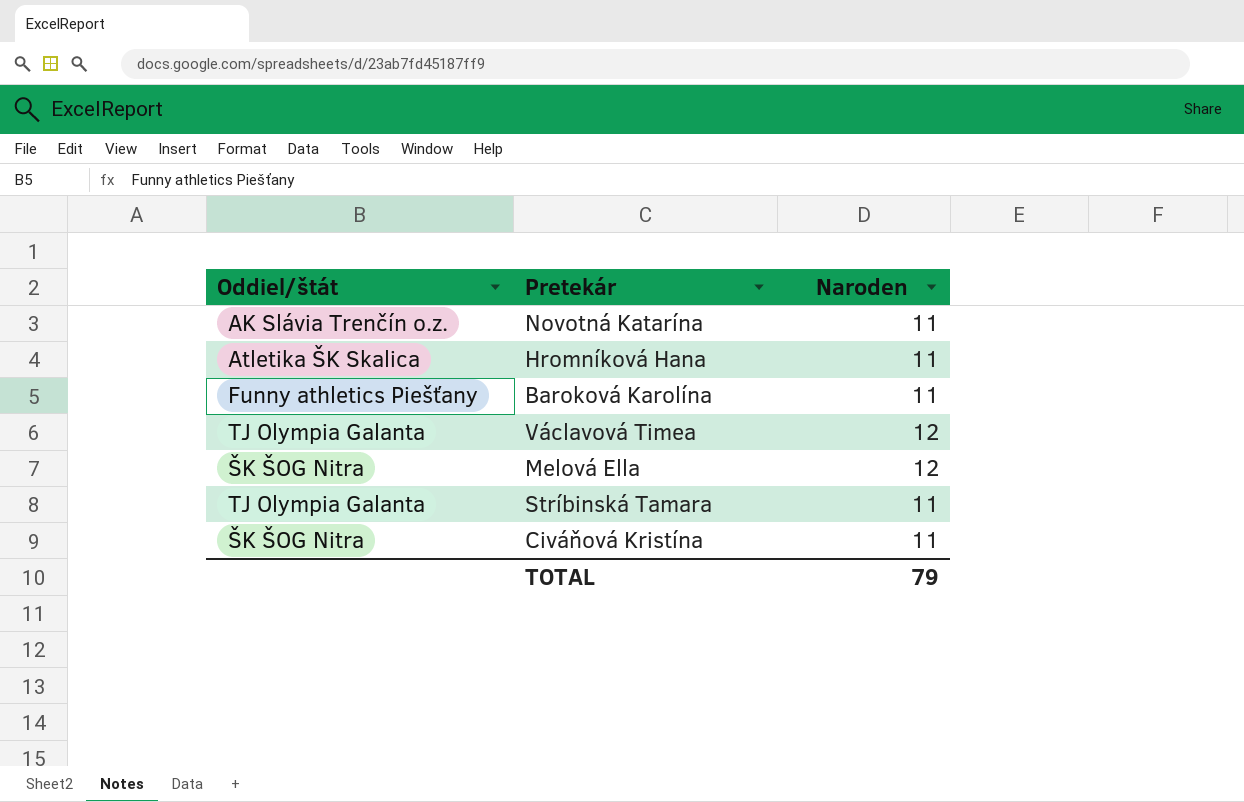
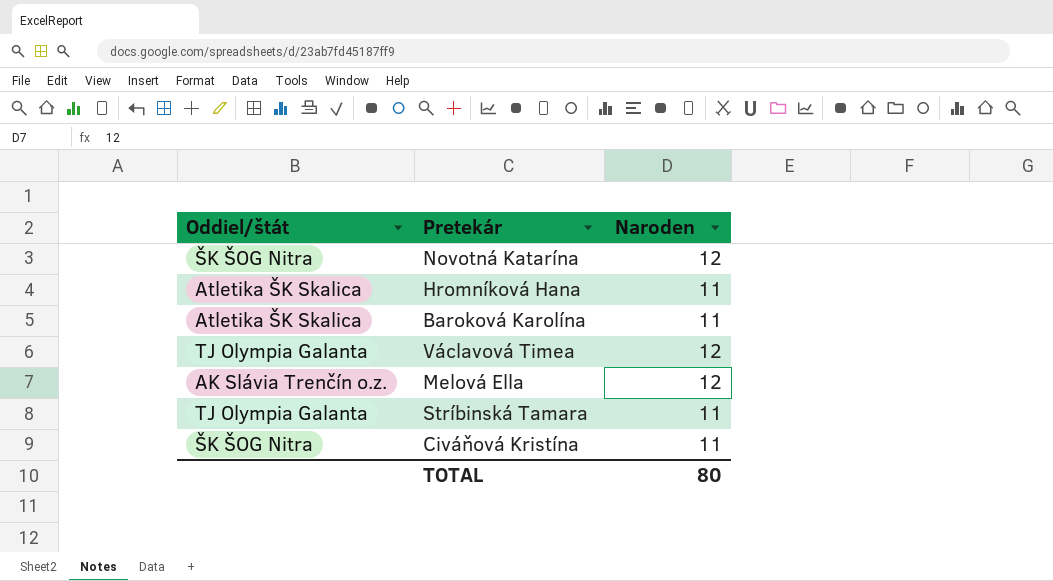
Novotná Katarína | Oddiel/štát: AK Slávia Trenčín o.z. -> ŠK ŠOG Nitra
Novotná Katarína | Naroden: 11 -> 12
Baroková Karolína | Oddiel/štát: Funny athletics Piešťany -> Atletika ŠK Skalica
Melová Ella | Oddiel/štát: ŠK ŠOG Nitra -> AK Slávia Trenčín o.z.
TOTAL | Naroden: 79 -> 80

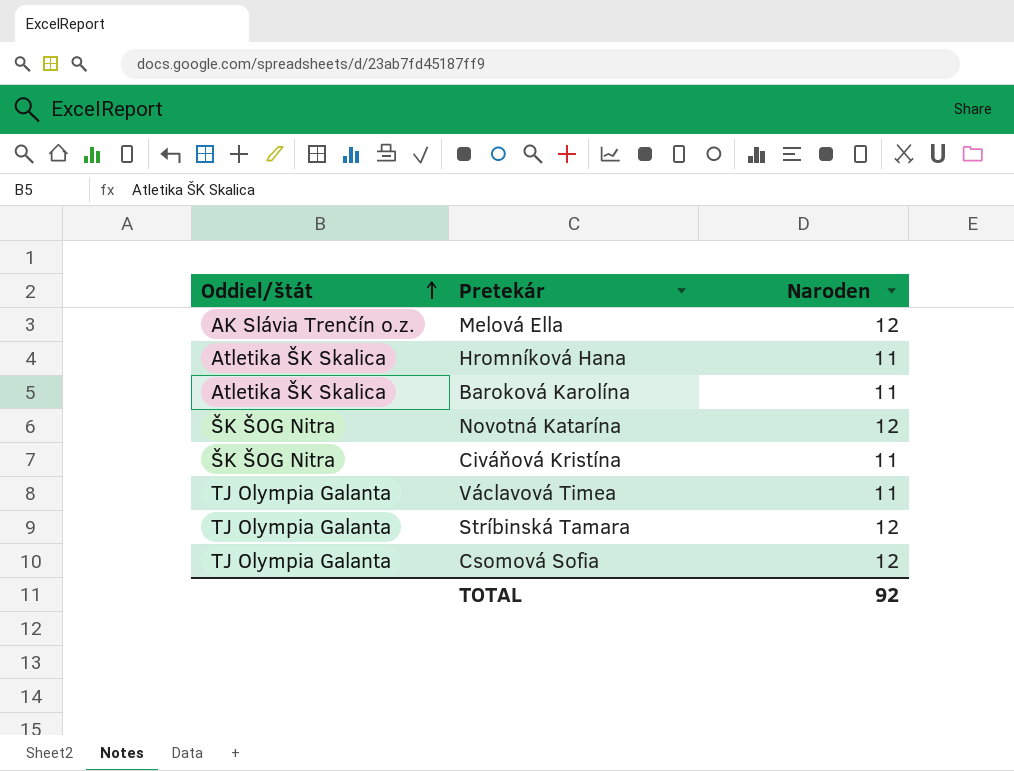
row order: none -> Oddiel/štát ascending
Václavová Timea | Naroden: 12 -> 11
Stríbinská Tamara | Naroden: 11 -> 12
row Csomová Sofia: none -> TJ Olympia Galanta | 12
TOTAL | Naroden: 80 -> 92

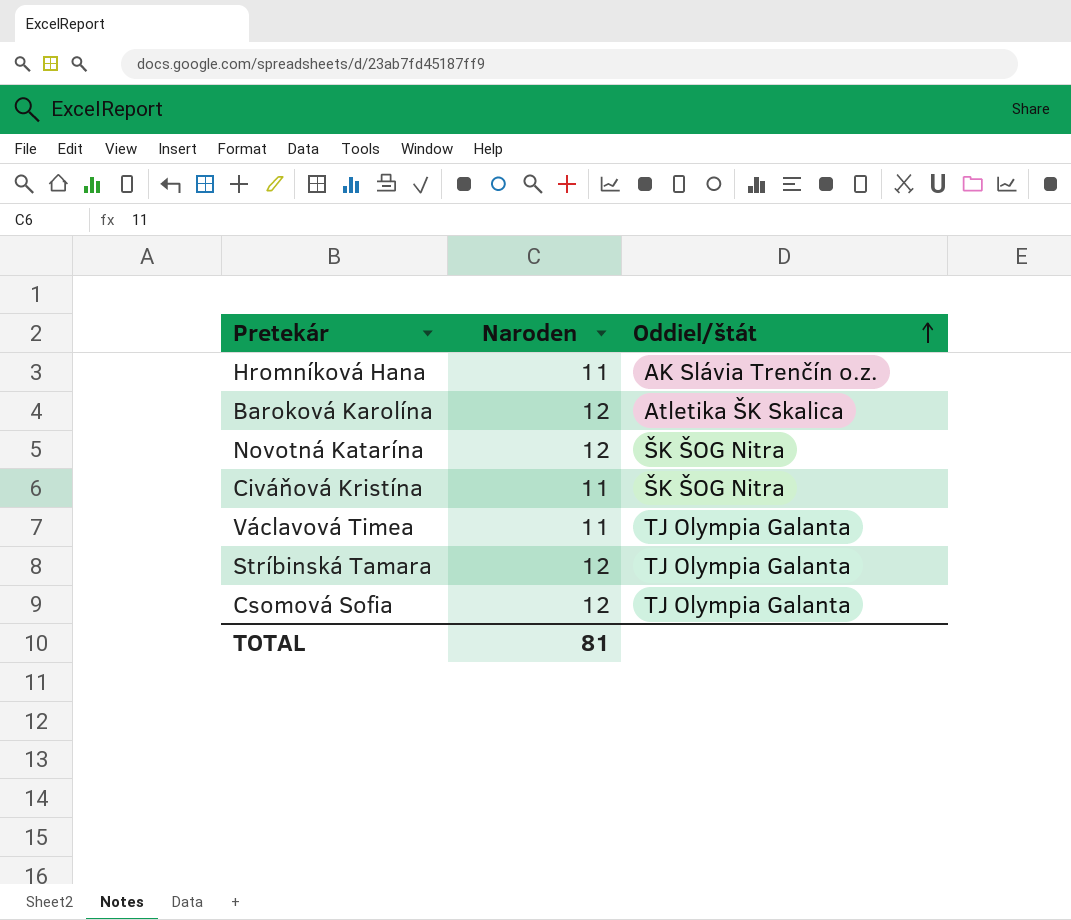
column Oddiel/štát | position: 1 -> 3
row Melová Ella: AK Slávia Trenčín o.z. | 12 -> none
Hromníková Hana | Oddiel/štát: Atletika ŠK Skalica -> AK Slávia Trenčín o.z.
Baroková Karolína | Naroden: 11 -> 12
TOTAL | Naroden: 92 -> 81

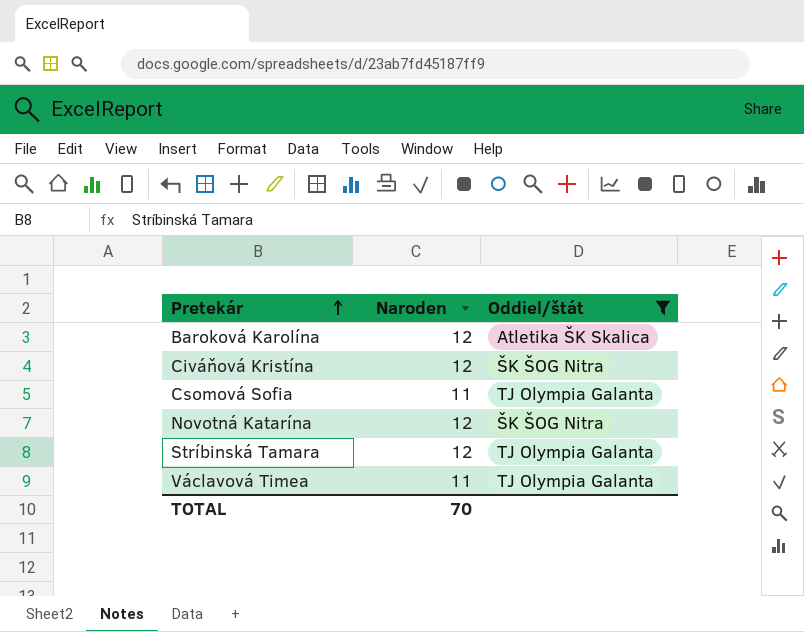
filter: none -> Oddiel/štát != AK Slávia Trenčín o.z.
row order: Oddiel/štát ascending -> Pretekár ascending
Civáňová Kristína | Naroden: 11 -> 12
Csomová Sofia | Naroden: 12 -> 11
TOTAL | Naroden: 81 -> 70

